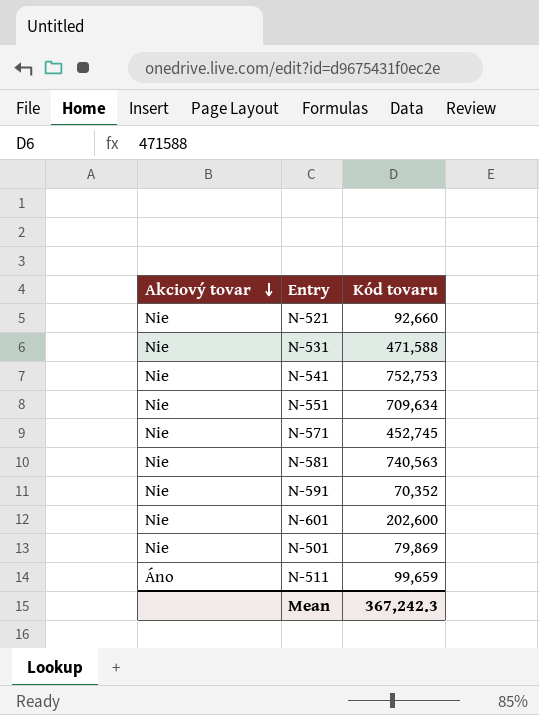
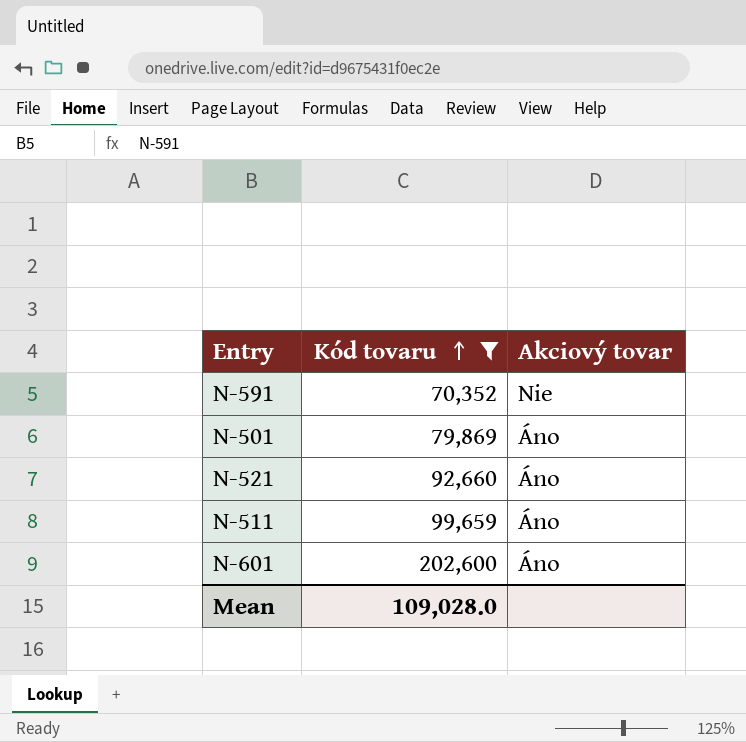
filter: none -> Kód tovaru <= 202,600
row order: Akciový tovar descending -> Kód tovaru ascending
column Akciový tovar | position: 1 -> 3
N-501 | Akciový tovar: Nie -> Áno
N-521 | Akciový tovar: Nie -> Áno
N-601 | Akciový tovar: Nie -> Áno
Mean | Kód tovaru: 367,242.3 -> 109,028.0

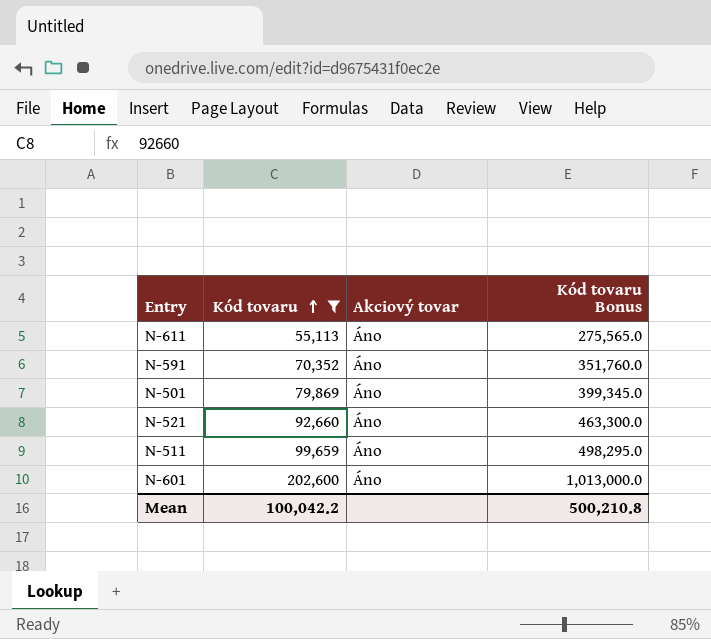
column Kód tovaru Bonus | formula: none -> [Kód tovaru] * 5
row N-611: none -> 55,113 | Áno | 275,565.0
N-591 | Akciový tovar: Nie -> Áno
Mean | Kód tovaru: 109,028.0 -> 100,042.2

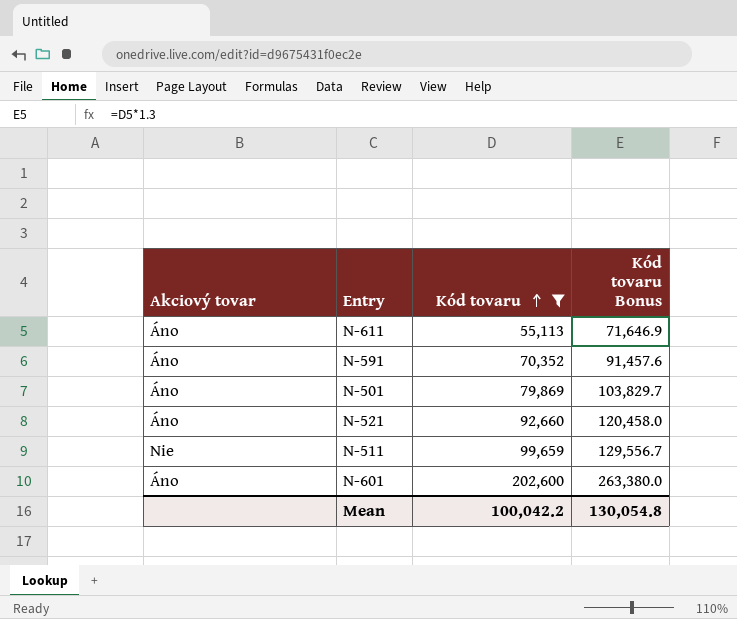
column Akciový tovar | position: 3 -> 1
column Kód tovaru Bonus | formula: [Kód tovaru] * 5 -> [Kód tovaru] * 1.3
N-511 | Akciový tovar: Áno -> Nie
Mean | Kód tovaru Bonus: 500,210.8 -> 130,054.8

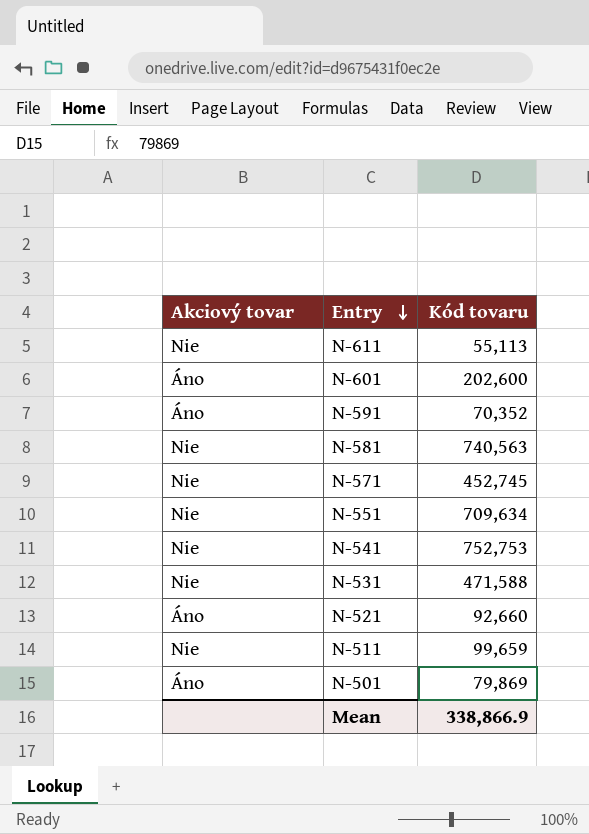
filter: Kód tovaru <= 202,600 -> none
row order: Kód tovaru ascending -> Entry descending
column Kód tovaru Bonus | formula: [Kód tovaru] * 1.3 -> none
N-611 | Akciový tovar: Áno -> Nie
Mean | Kód tovaru: 100,042.2 -> 338,866.9

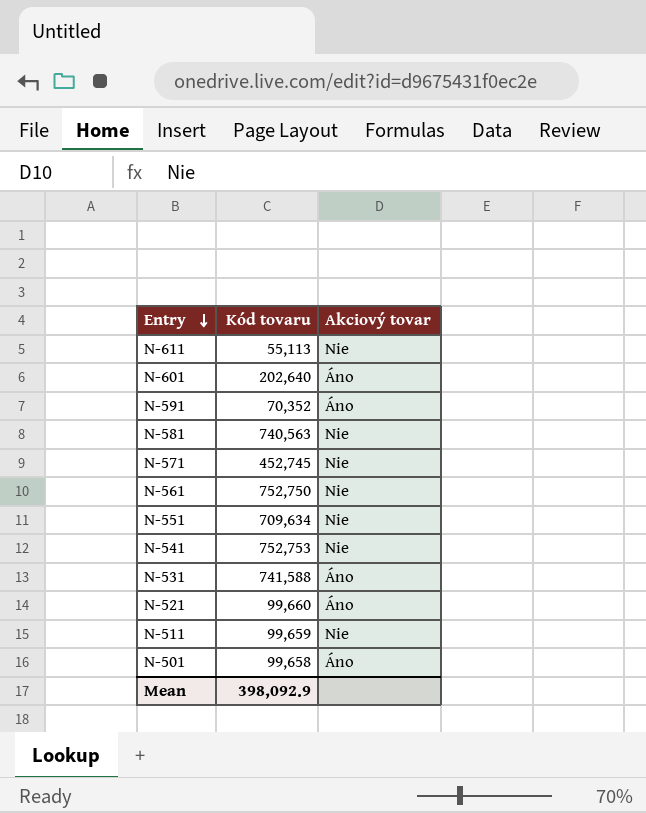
column Akciový tovar | position: 1 -> 3
N-601 | Kód tovaru: 202,600 -> 202,640
row N-561: none -> 752,750 | Nie
N-531 | Kód tovaru: 471,588 -> 741,588
N-531 | Akciový tovar: Nie -> Áno
N-521 | Kód tovaru: 92,660 -> 99,660
N-501 | Kód tovaru: 79,869 -> 99,658
Mean | Kód tovaru: 338,866.9 -> 398,092.9

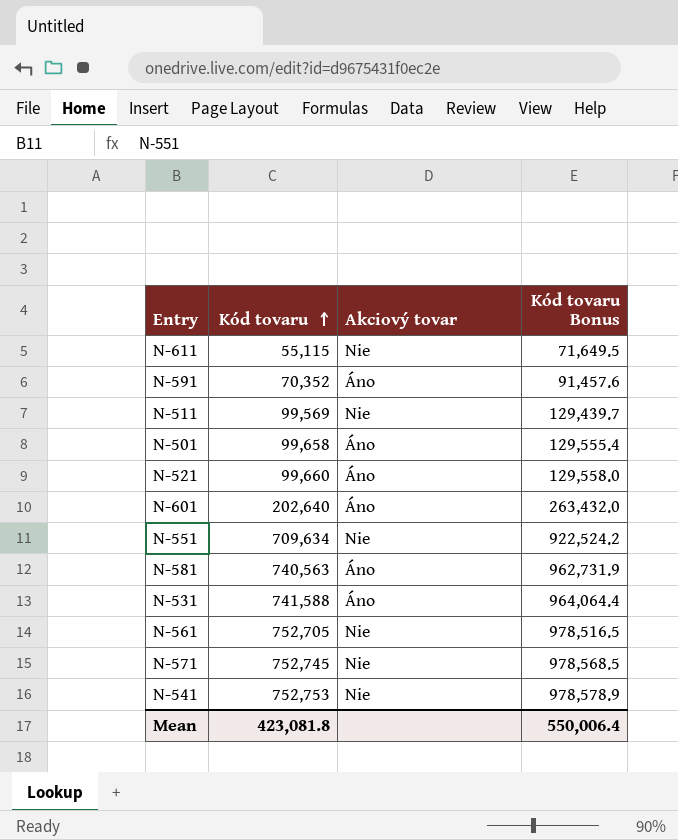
row order: Entry descending -> Kód tovaru ascending
column Kód tovaru Bonus | formula: none -> [Kód tovaru] * 1.3
N-611 | Kód tovaru: 55,113 -> 55,115
N-511 | Kód tovaru: 99,659 -> 99,569
N-581 | Akciový tovar: Nie -> Áno
N-561 | Kód tovaru: 752,750 -> 752,705
N-571 | Kód tovaru: 452,745 -> 752,745
Mean | Kód tovaru: 398,092.9 -> 423,081.8

